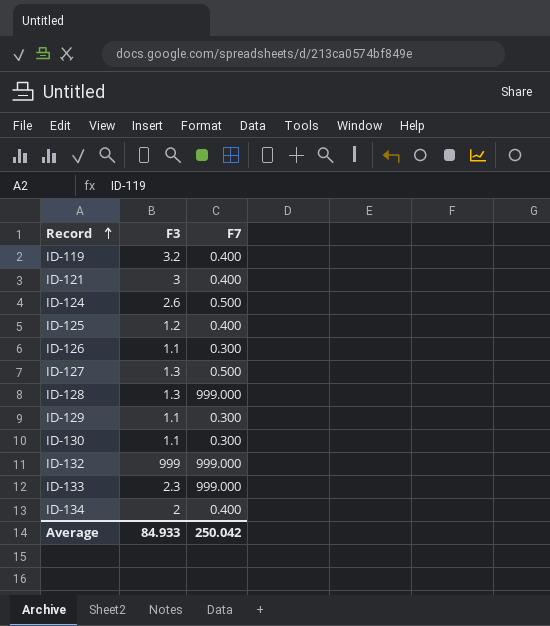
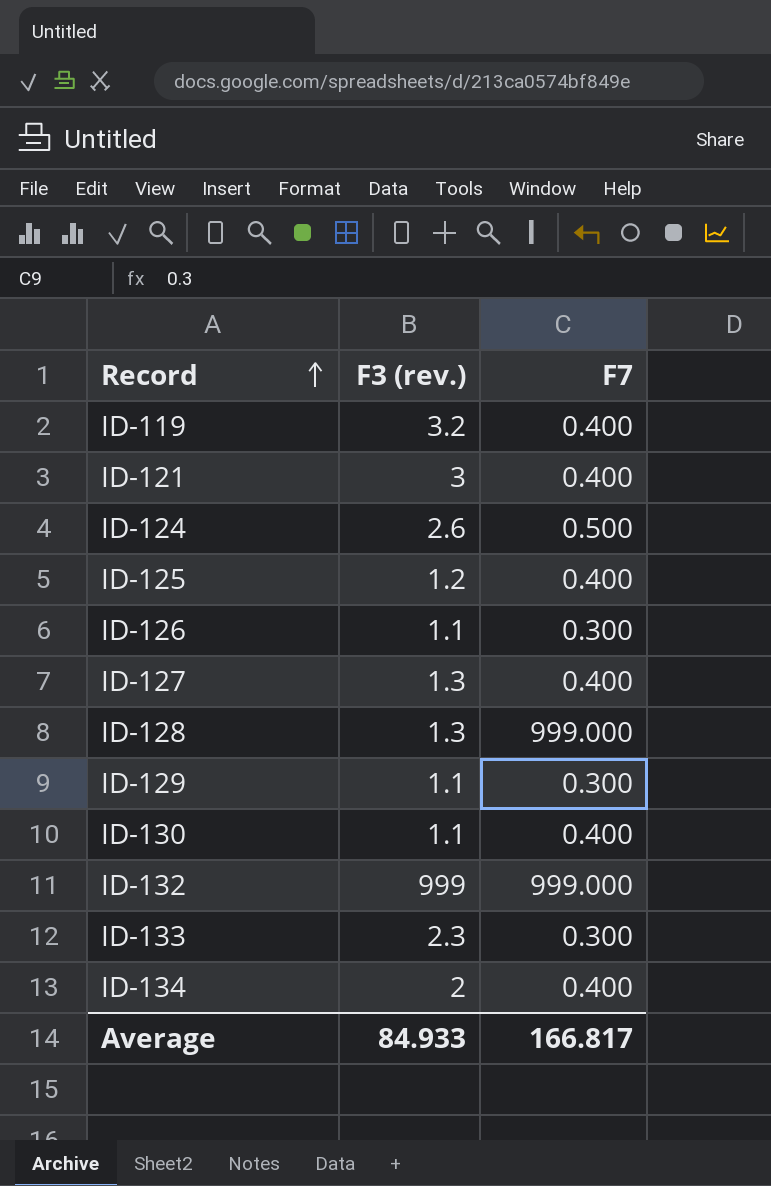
column name: F3 -> F3 (rev.)
ID-127 | F7: 0.500 -> 0.400
ID-130 | F7: 0.300 -> 0.400
ID-133 | F7: 999.000 -> 0.300
Average | F7: 250.042 -> 166.817

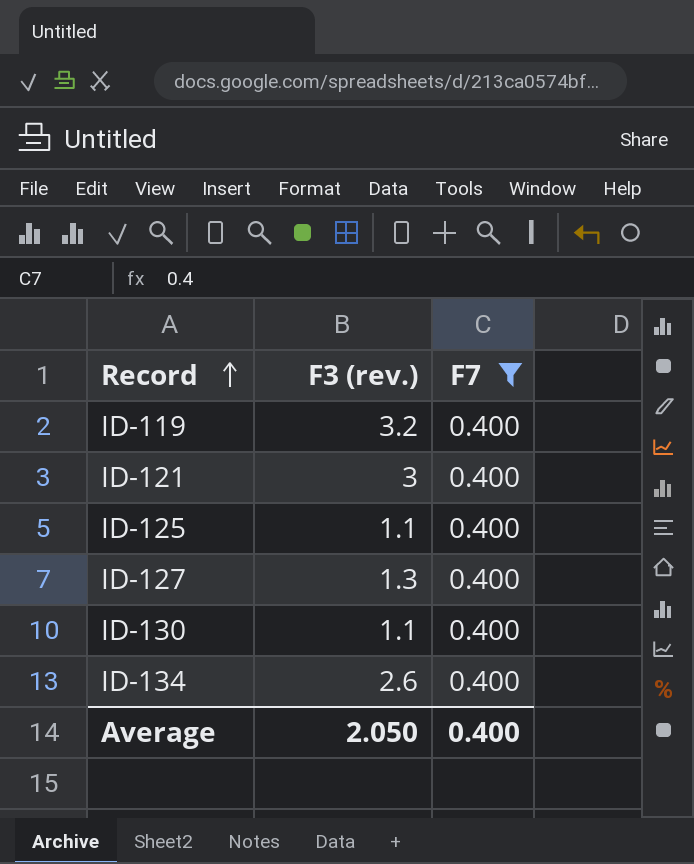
filter: none -> F7 = 0.400
ID-125 | F3 (rev.): 1.2 -> 1.1
ID-134 | F3 (rev.): 2 -> 2.6
Average | F3 (rev.): 84.933 -> 2.050
Average | F7: 166.817 -> 0.400

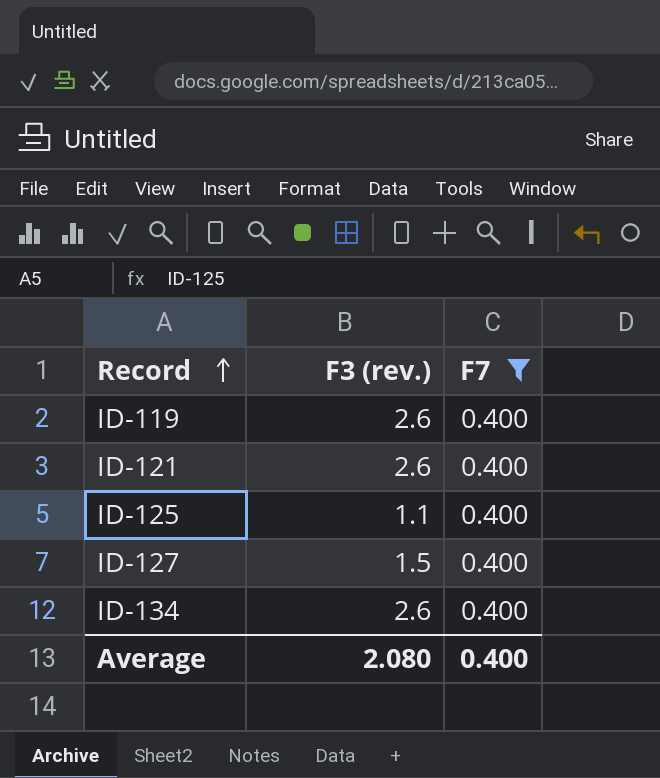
row ID-130: 1.1 | 0.400 -> none
ID-119 | F3 (rev.): 3.2 -> 2.6
ID-121 | F3 (rev.): 3 -> 2.6
ID-127 | F3 (rev.): 1.3 -> 1.5
Average | F3 (rev.): 2.050 -> 2.080

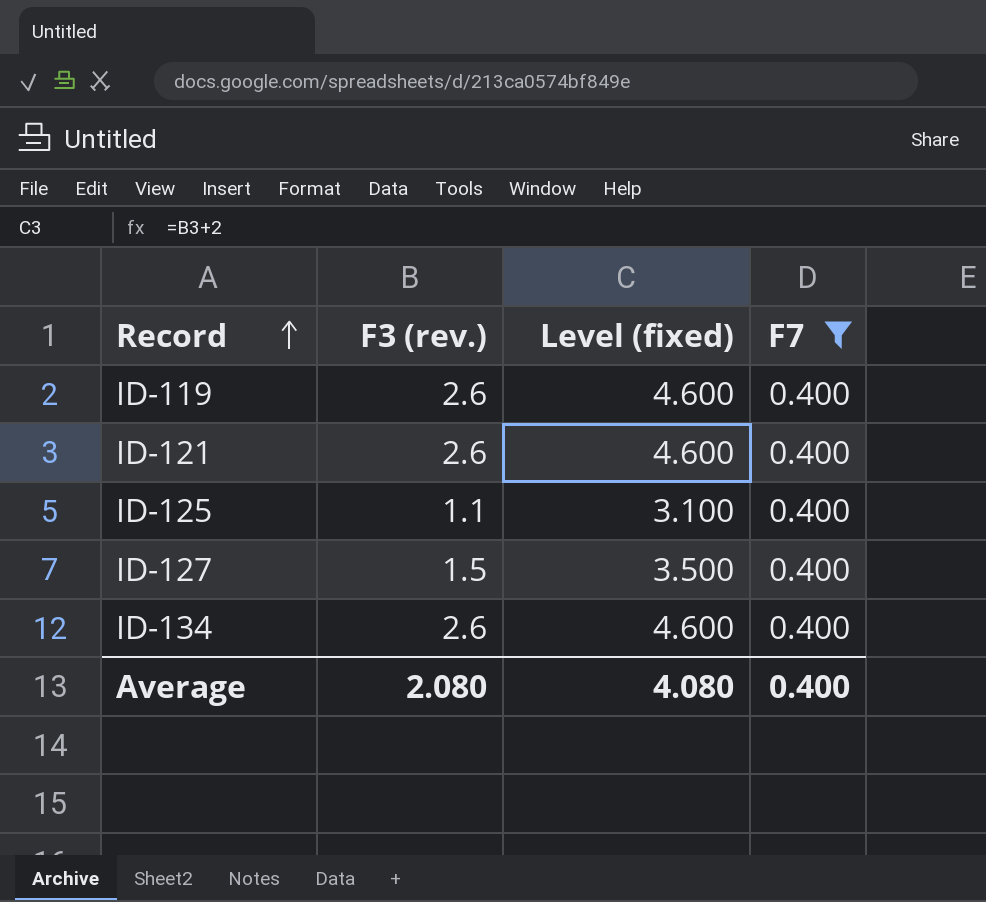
column Level (fixed) | formula: none -> [F3 (rev.)] + 2

